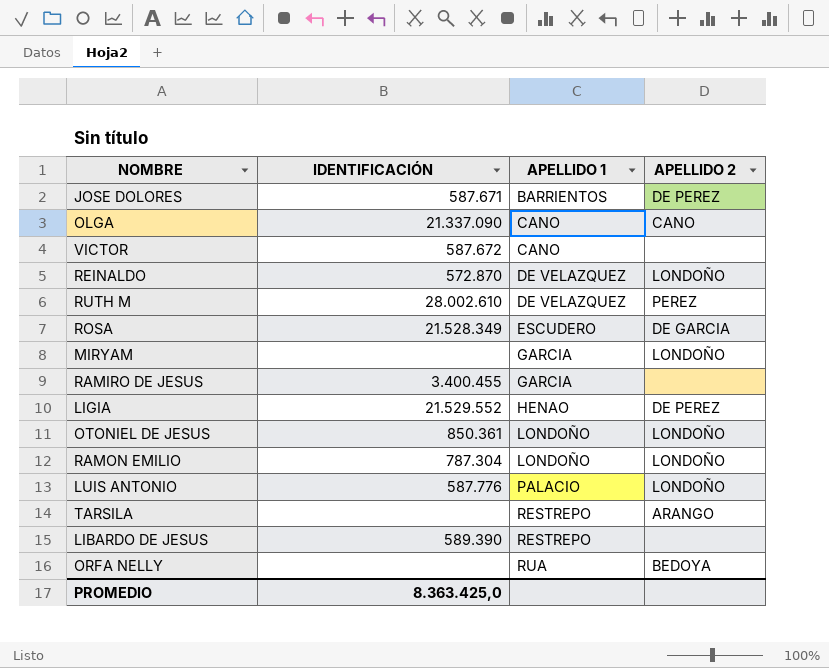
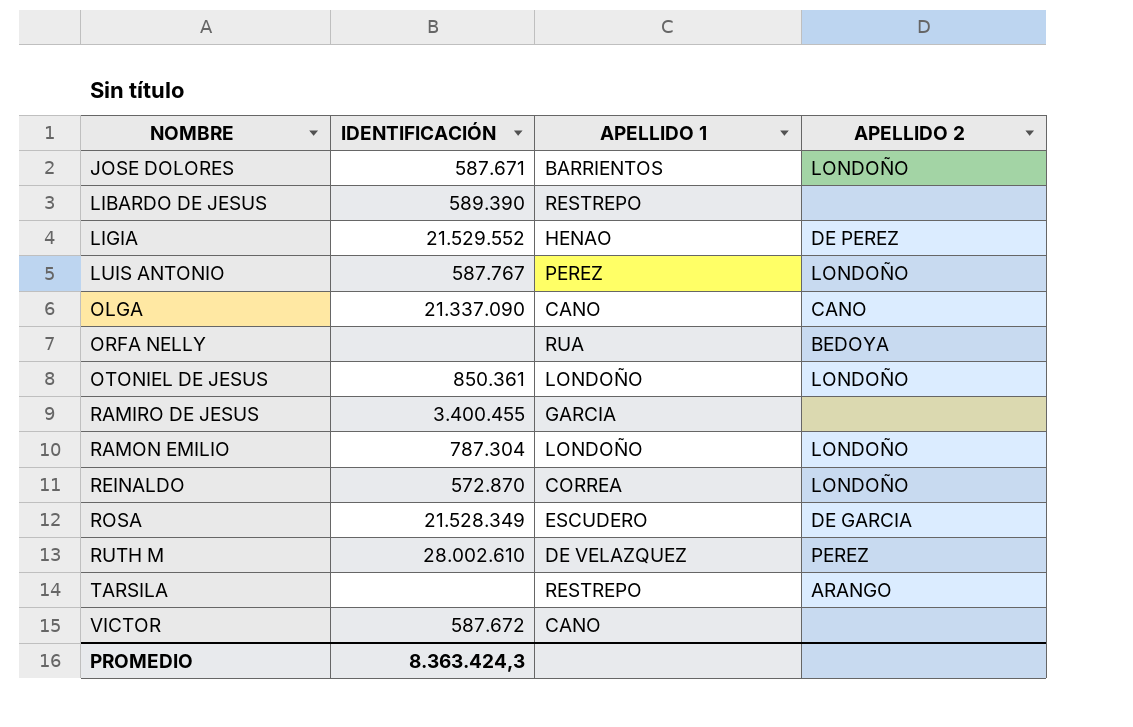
row order: APELLIDO 1 ascending -> NOMBRE ascending
row MIRYAM: none | GARCIA | LONDOÑO -> none
JOSE DOLORES | APELLIDO 2: DE PEREZ -> LONDOÑO
LUIS ANTONIO | IDENTIFICACIÓN: 587.776 -> 587.767
LUIS ANTONIO | APELLIDO 1: PALACIO -> PEREZ
REINALDO | APELLIDO 1: DE VELAZQUEZ -> CORREA
PROMEDIO | IDENTIFICACIÓN: 8.363.425,0 -> 8.363.424,3

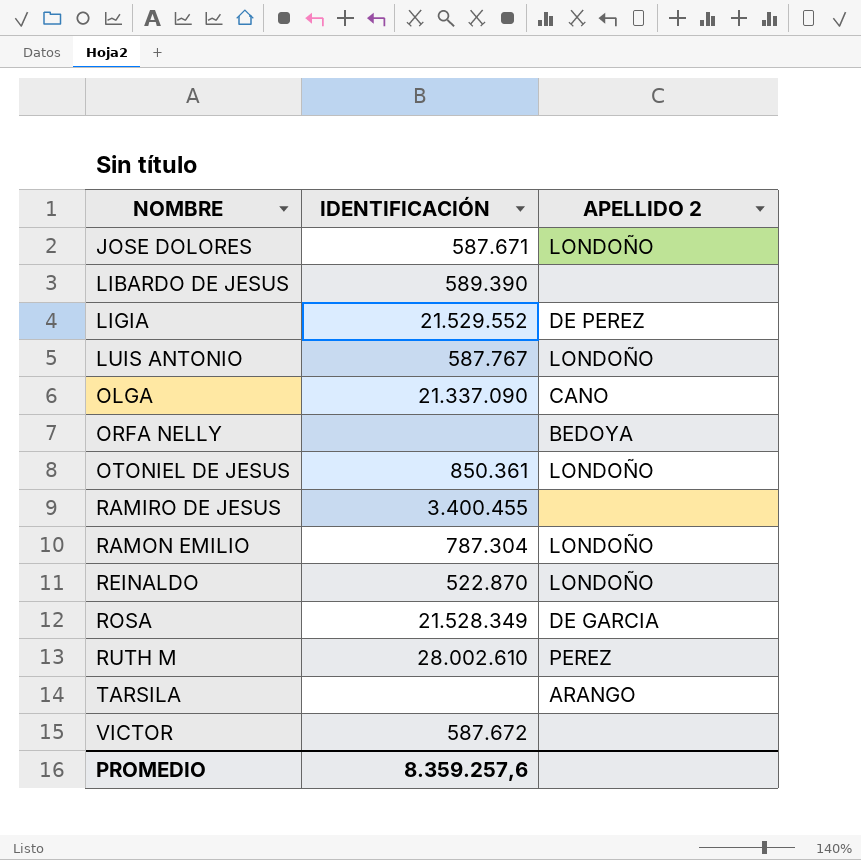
column APELLIDO 1 | position: 3 -> none
REINALDO | IDENTIFICACIÓN: 572.870 -> 522.870
PROMEDIO | IDENTIFICACIÓN: 8.363.424,3 -> 8.359.257,6

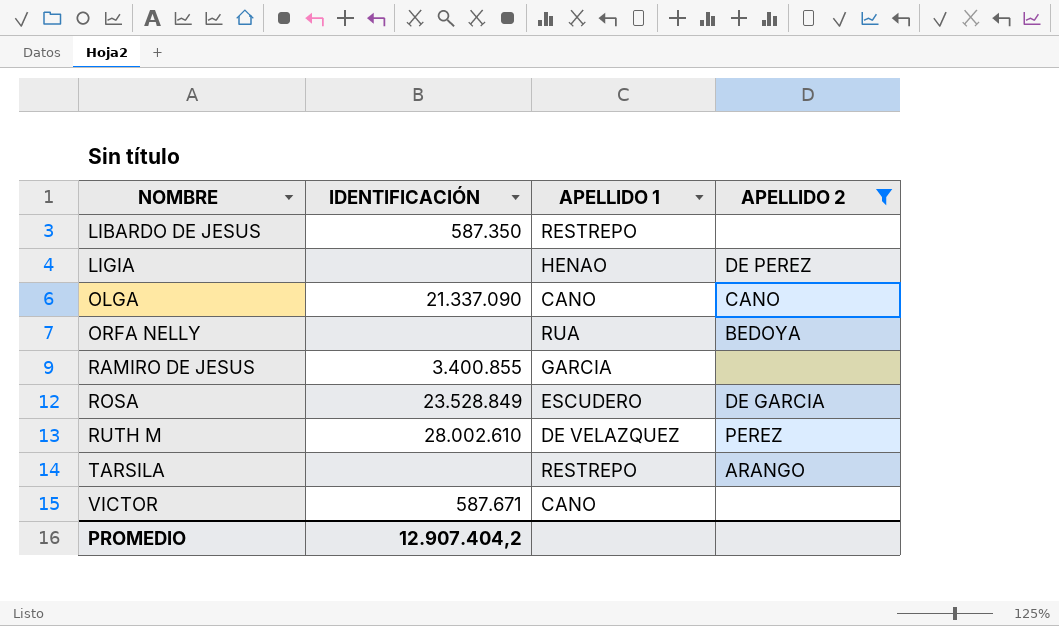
filter: none -> APELLIDO 2 != LONDOÑO
column APELLIDO 1 | position: none -> 3
LIBARDO DE JESUS | IDENTIFICACIÓN: 589.390 -> 587.350
LIGIA | IDENTIFICACIÓN: 21.529.552 -> none
RAMIRO DE JESUS | IDENTIFICACIÓN: 3.400.455 -> 3.400.855
ROSA | IDENTIFICACIÓN: 21.528.349 -> 23.528.849
VICTOR | IDENTIFICACIÓN: 587.672 -> 587.671
PROMEDIO | IDENTIFICACIÓN: 8.359.257,6 -> 12.907.404,2

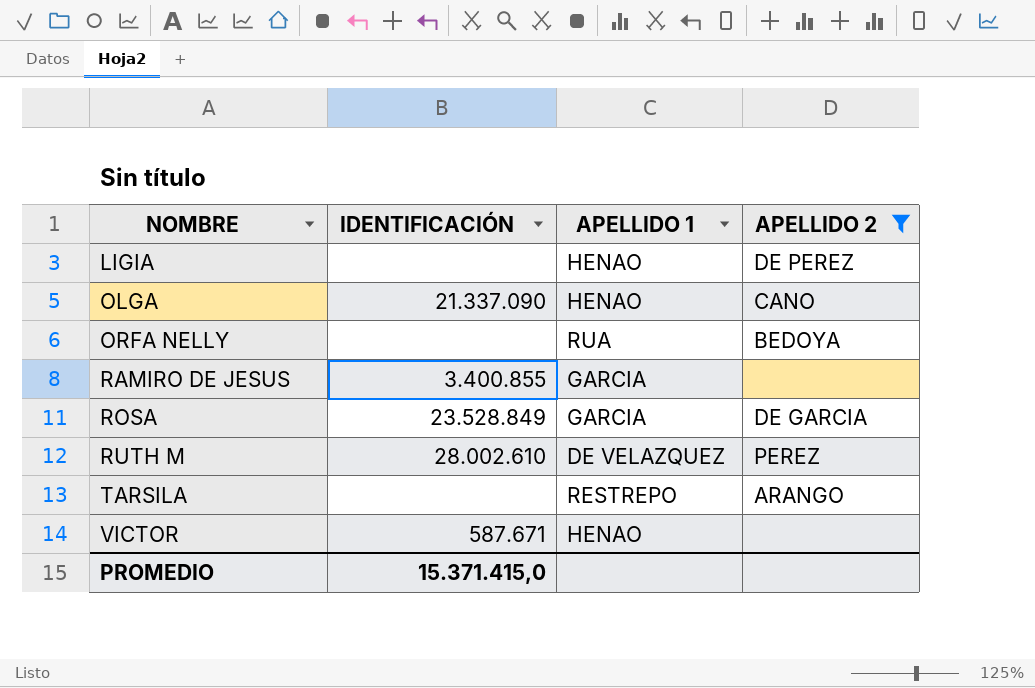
row LIBARDO DE JESUS: 587.350 | RESTREPO | none -> none
OLGA | APELLIDO 1: CANO -> HENAO
ROSA | APELLIDO 1: ESCUDERO -> GARCIA
VICTOR | APELLIDO 1: CANO -> HENAO
PROMEDIO | IDENTIFICACIÓN: 12.907.404,2 -> 15.371.415,0

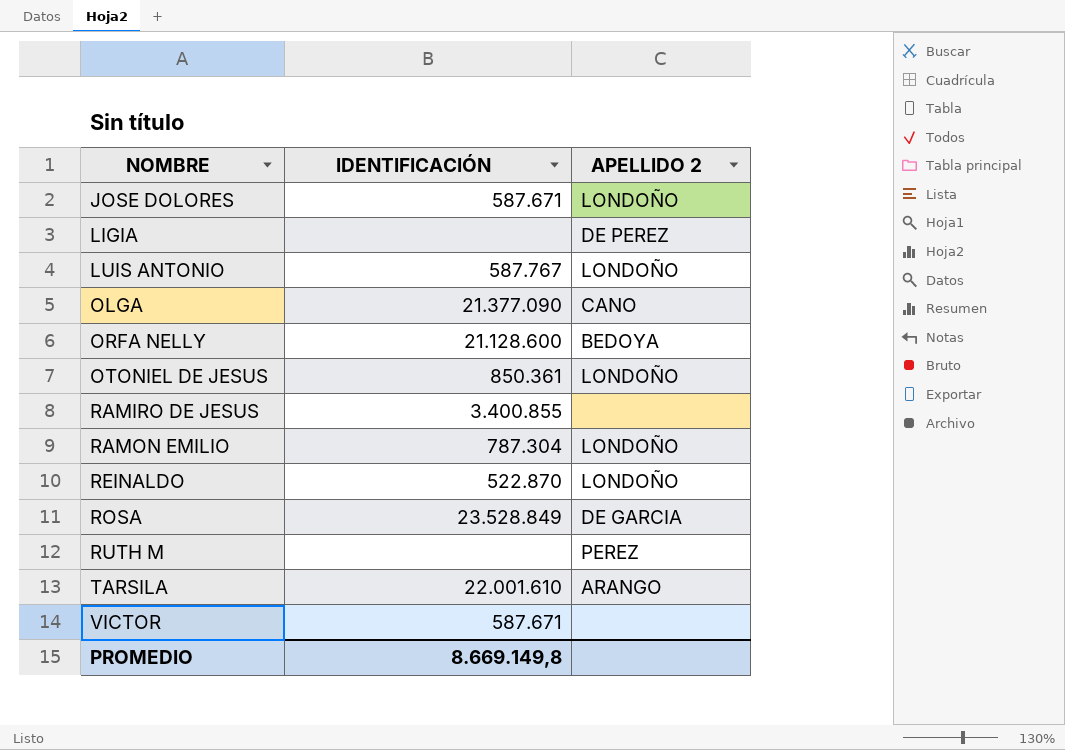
filter: APELLIDO 2 != LONDOÑO -> none
column APELLIDO 1 | position: 3 -> none
OLGA | IDENTIFICACIÓN: 21.337.090 -> 21.377.090
ORFA NELLY | IDENTIFICACIÓN: none -> 21.128.600
RUTH M | IDENTIFICACIÓN: 28.002.610 -> none
TARSILA | IDENTIFICACIÓN: none -> 22.001.610
PROMEDIO | IDENTIFICACIÓN: 15.371.415,0 -> 8.669.149,8

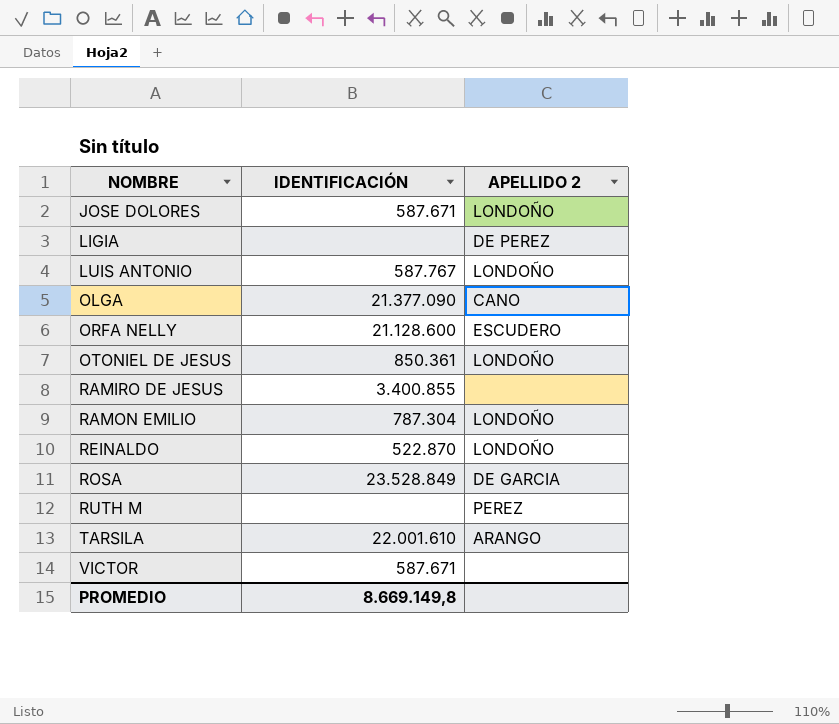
ORFA NELLY | APELLIDO 2: BEDOYA -> ESCUDERO

